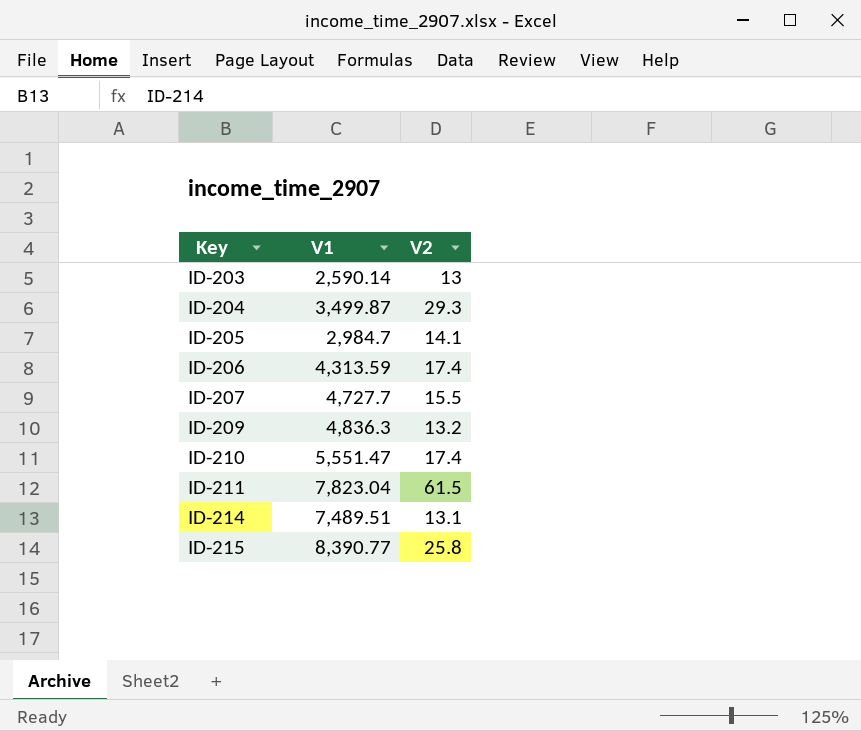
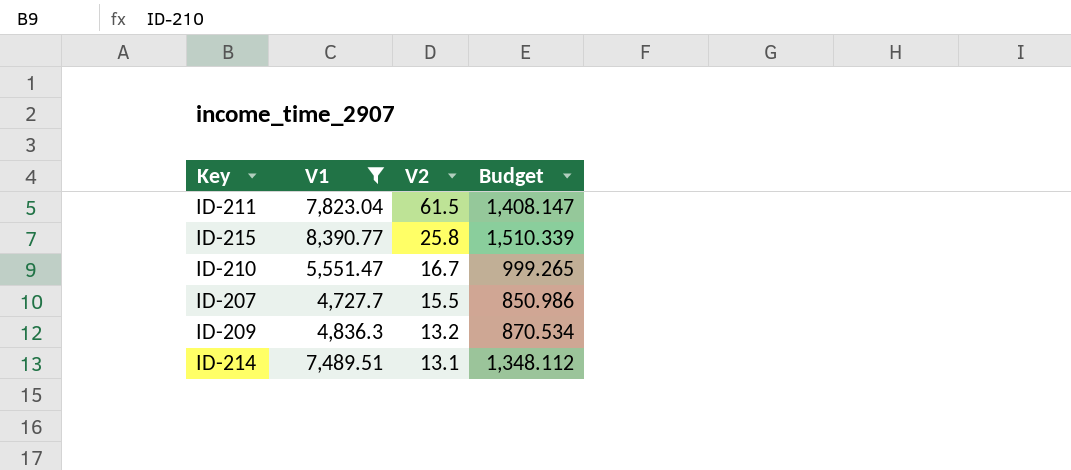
filter: none -> V1 >= 4,727.7
row order: Key ascending -> V2 descending
column Budget | formula: none -> [V1] * 0.18
ID-210 | V2: 17.4 -> 16.7

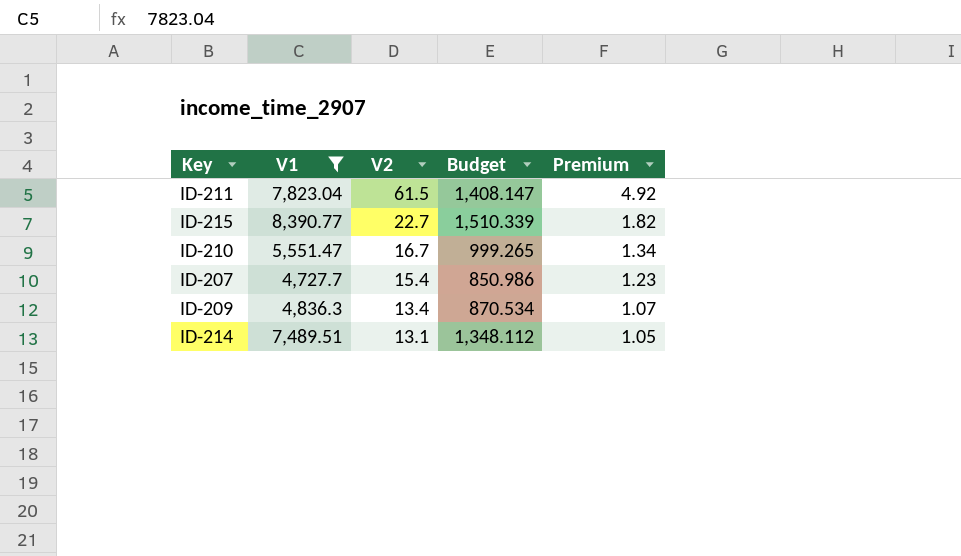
column Premium | formula: none -> [V2] * 0.08
ID-215 | V2: 25.8 -> 22.7
ID-207 | V2: 15.5 -> 15.4
ID-209 | V2: 13.2 -> 13.4

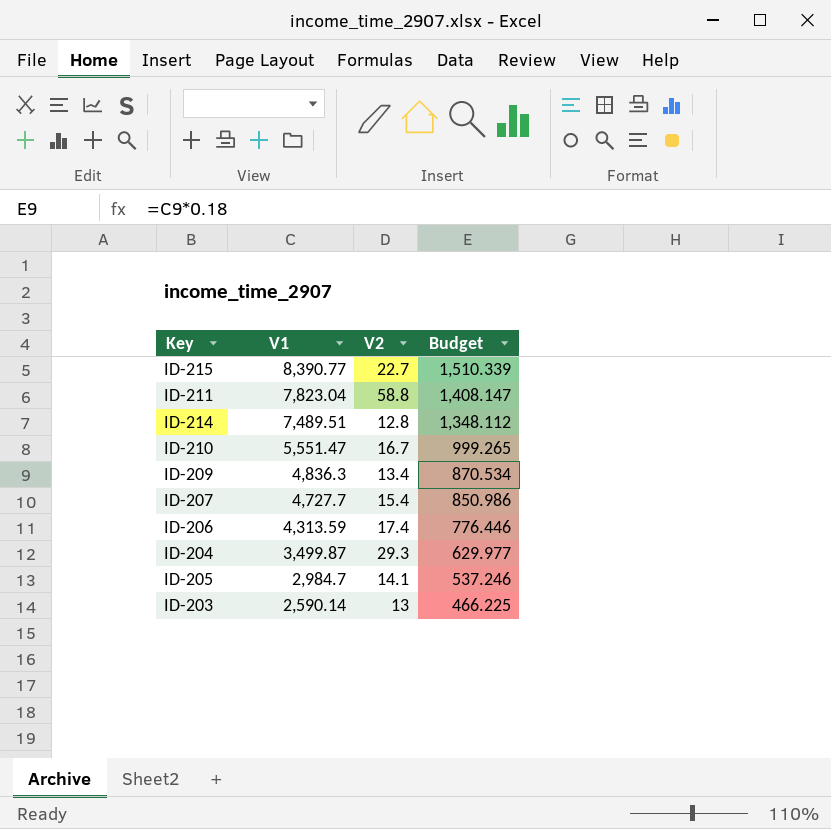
filter: V1 >= 4,727.7 -> none
row order: V2 descending -> V1 descending
column Premium | formula: [V2] * 0.08 -> none
ID-211 | V2: 61.5 -> 58.8
ID-214 | V2: 13.1 -> 12.8

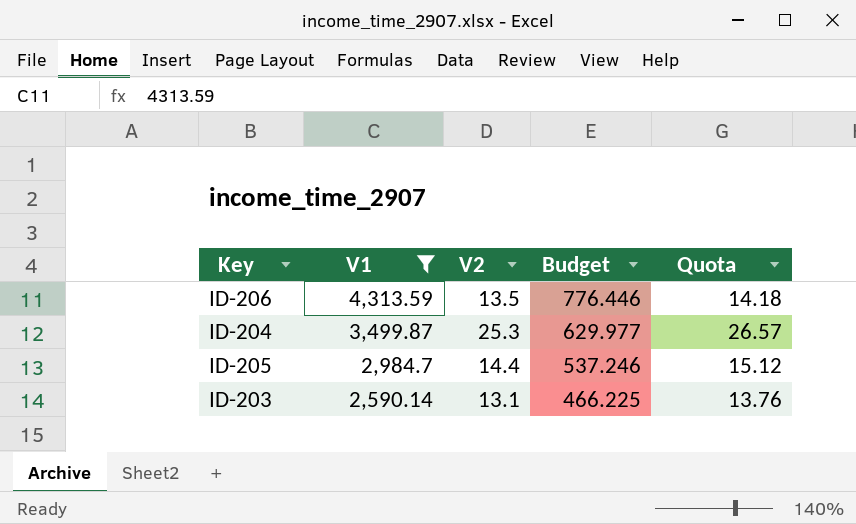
filter: none -> V1 <= 4,313.59
column Quota | formula: none -> [V2] * 1.05
ID-206 | V2: 17.4 -> 13.5
ID-204 | V2: 29.3 -> 25.3
ID-205 | V2: 14.1 -> 14.4
ID-203 | V2: 13 -> 13.1

